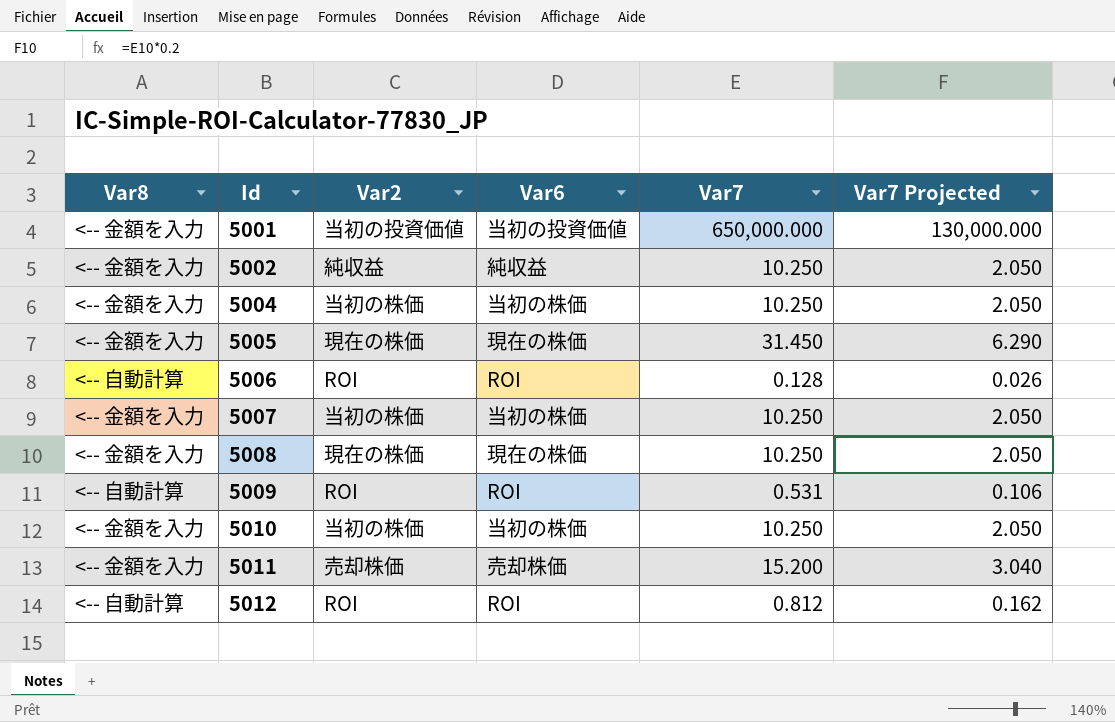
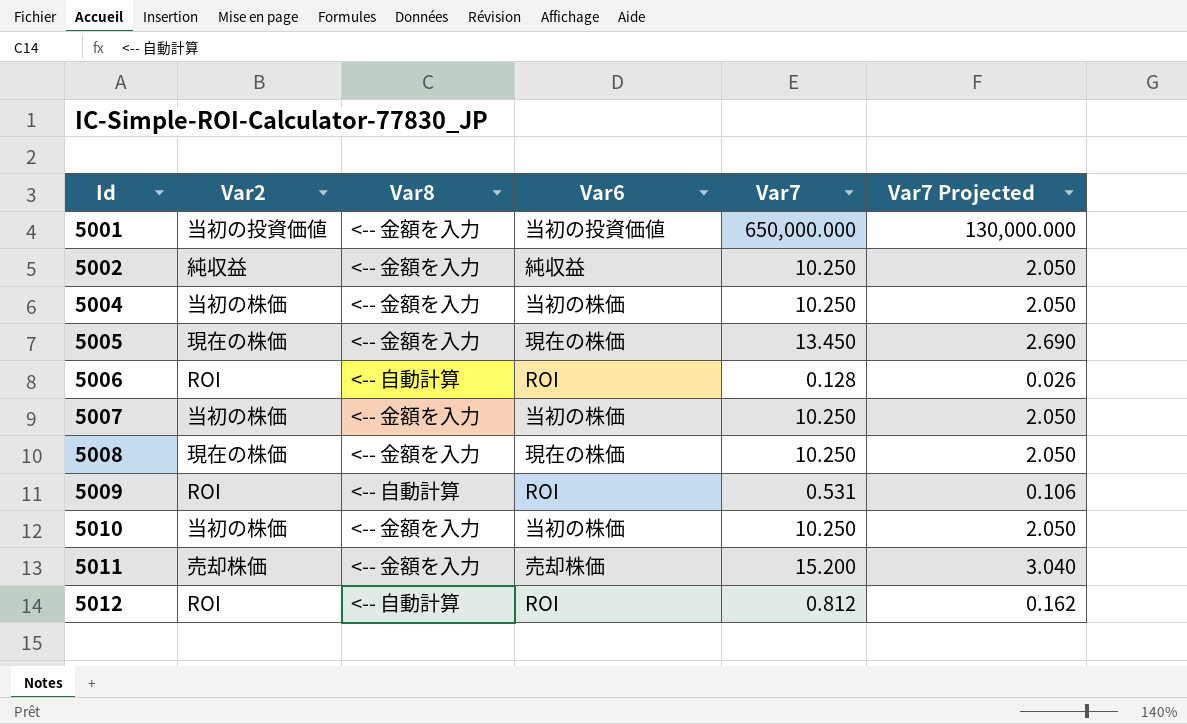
column Var8 | position: 1 -> 3
5005 | Var7: 31.450 -> 13.450
5005 | Var7 Projected: 6.290 -> 2.690

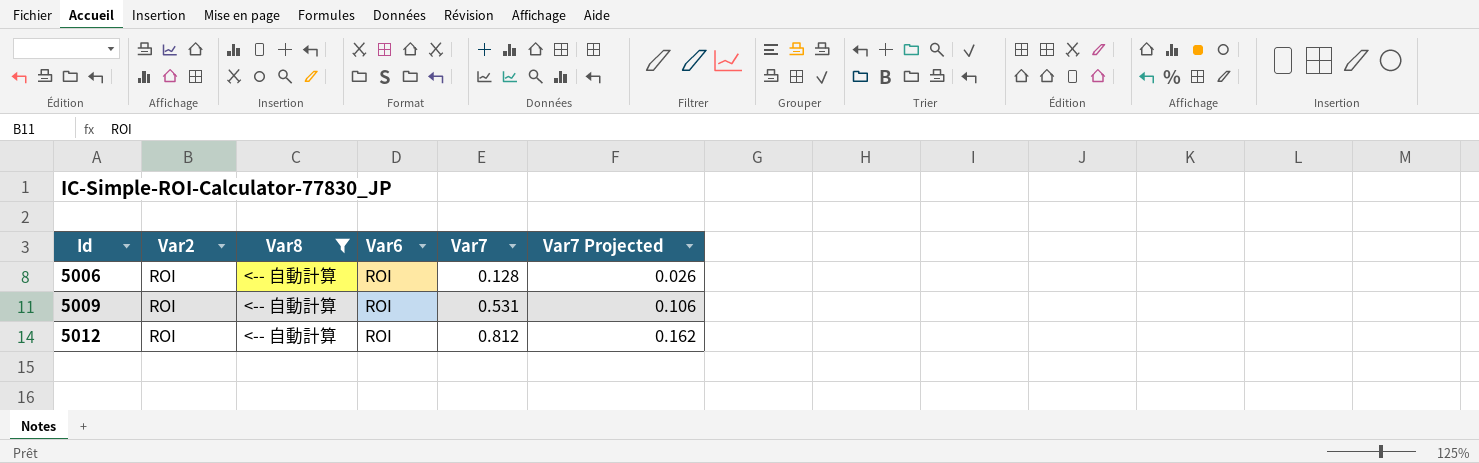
filter: none -> Var8 = <-- 自動計算

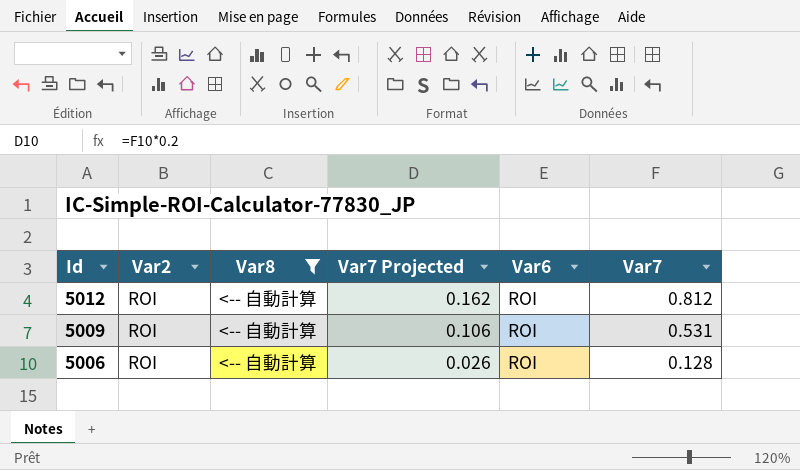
row order: Id ascending -> Id descending
column Var7 Projected | position: 6 -> 4

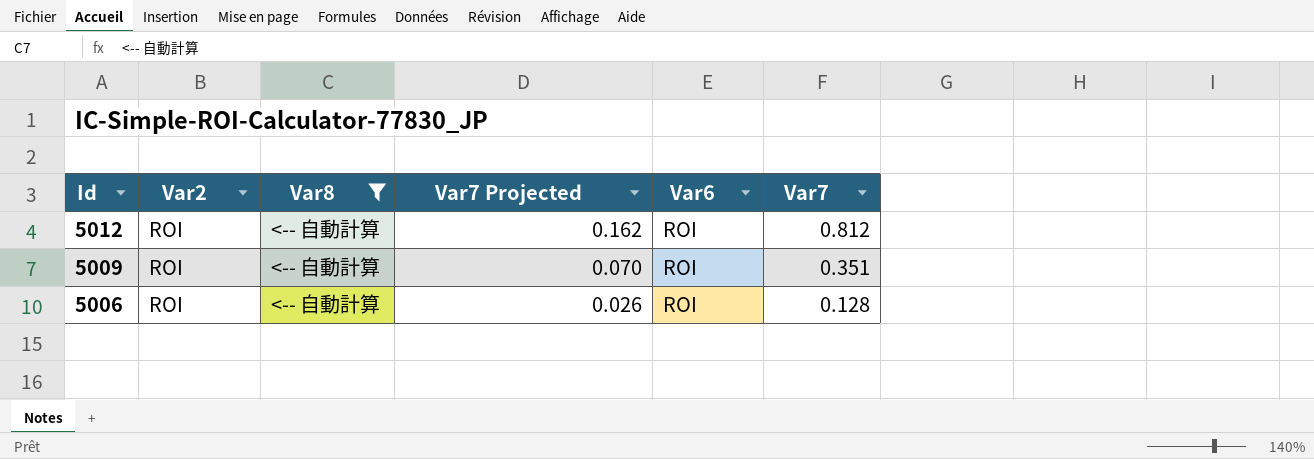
5009 | Var7 Projected: 0.106 -> 0.070
5009 | Var7: 0.531 -> 0.351

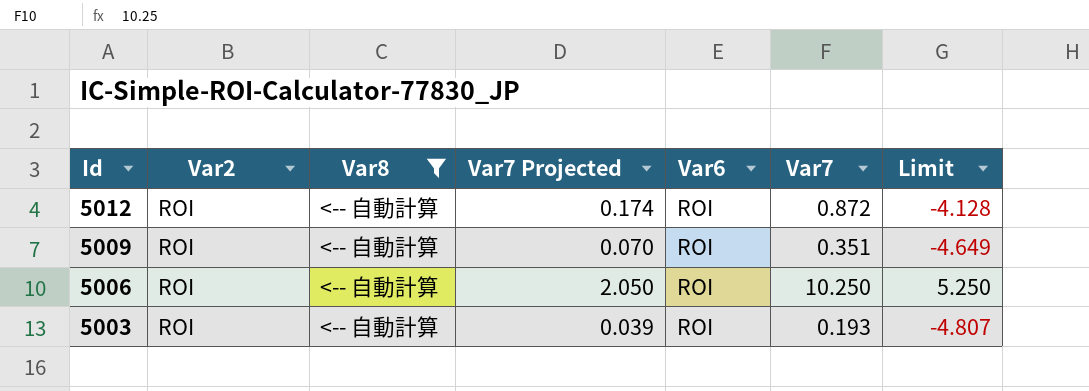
column Limit | formula: none -> [Var7] - 5
5012 | Var7 Projected: 0.162 -> 0.174
5012 | Var7: 0.812 -> 0.872
5006 | Var7 Projected: 0.026 -> 2.050
5006 | Var7: 0.128 -> 10.250
row 5003: none -> ROI | <-- 自動計算 | 0.039 | ROI | 0.193 | -4.807

